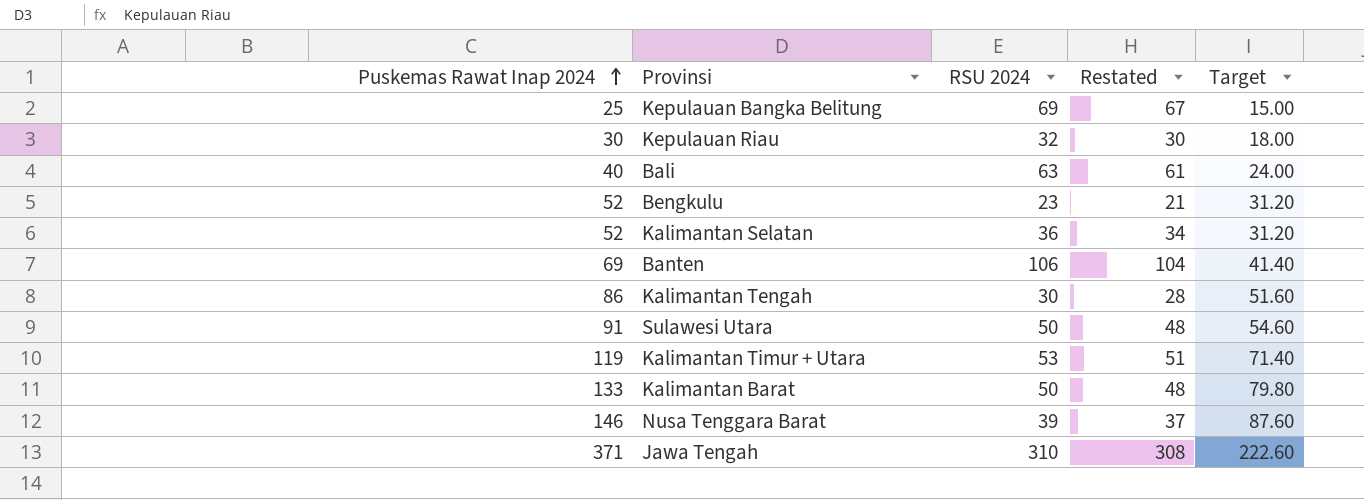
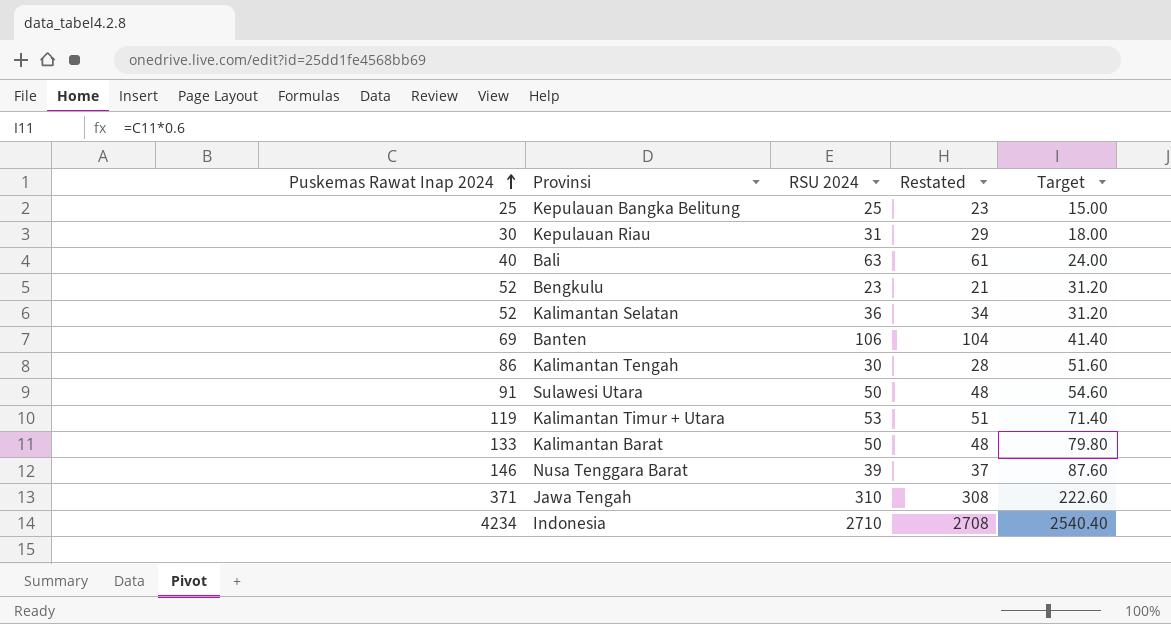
Kepulauan Bangka Belitung | RSU 2024: 69 -> 25
Kepulauan Bangka Belitung | Restated: 67 -> 23
Kepulauan Riau | RSU 2024: 32 -> 31
Kepulauan Riau | Restated: 30 -> 29
row Indonesia: none -> 4234 | 2710 | 2708 | 2540.40

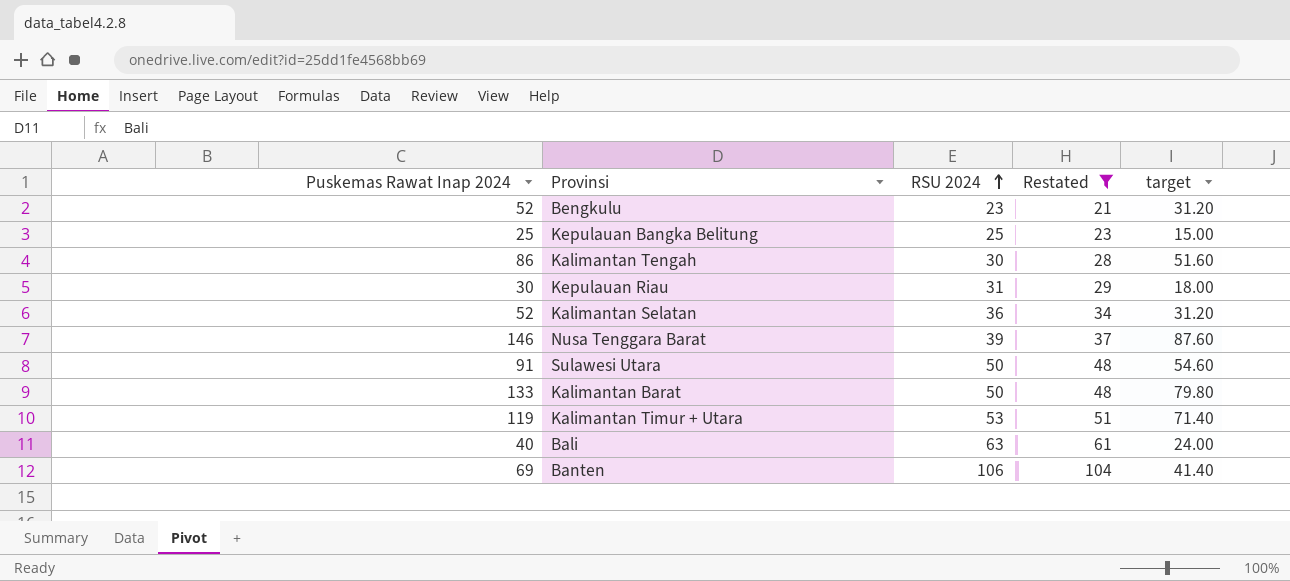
filter: none -> Restated <= 104
row order: Puskemas Rawat Inap 2024 ascending -> RSU 2024 ascending
column name: Target -> target

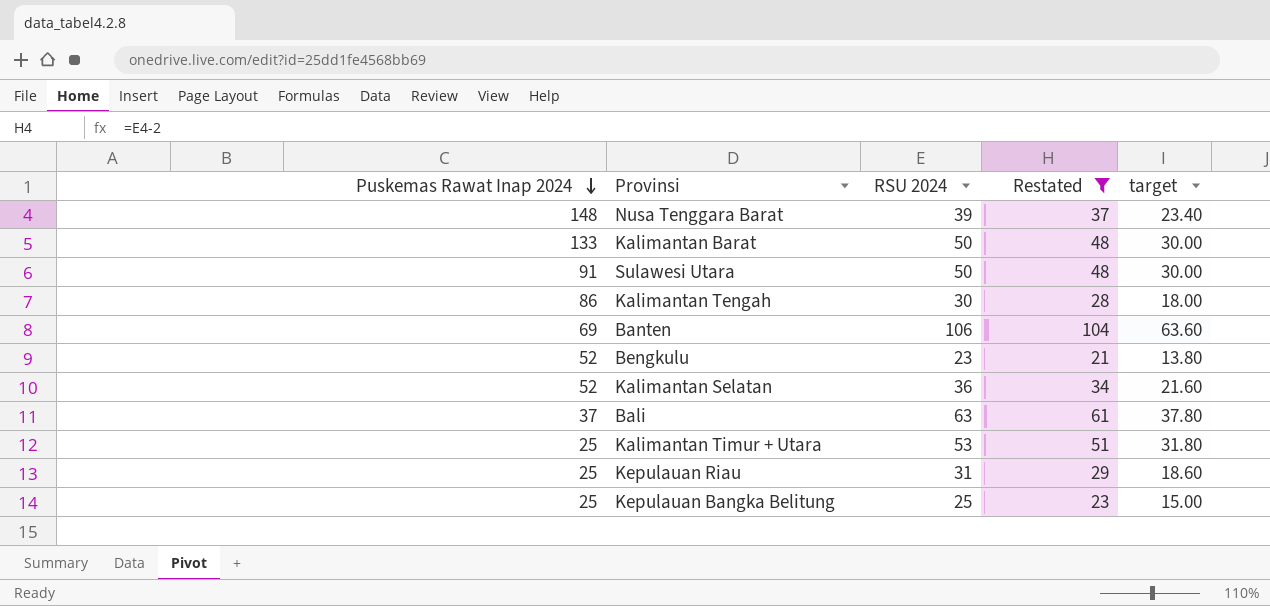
row order: RSU 2024 ascending -> Puskemas Rawat Inap 2024 descending
column target | formula: [Puskemas Rawat Inap 2024] * 0.6 -> [RSU 2024] * 0.6
Nusa Tenggara Barat | Puskemas Rawat Inap 2024: 146 -> 148
Bali | Puskemas Rawat Inap 2024: 40 -> 37
Kalimantan Timur + Utara | Puskemas Rawat Inap 2024: 119 -> 25
Kepulauan Riau | Puskemas Rawat Inap 2024: 30 -> 25

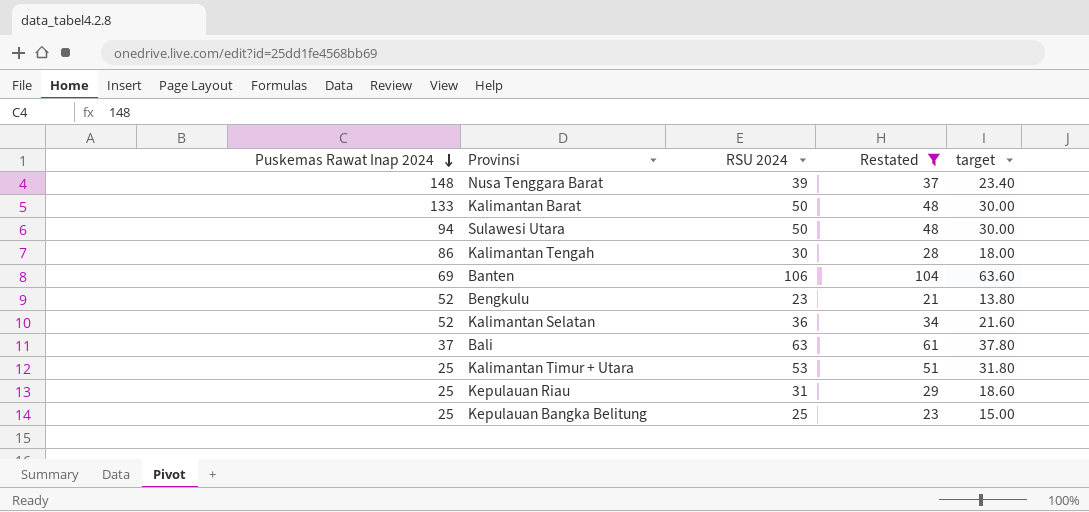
Sulawesi Utara | Puskemas Rawat Inap 2024: 91 -> 94

